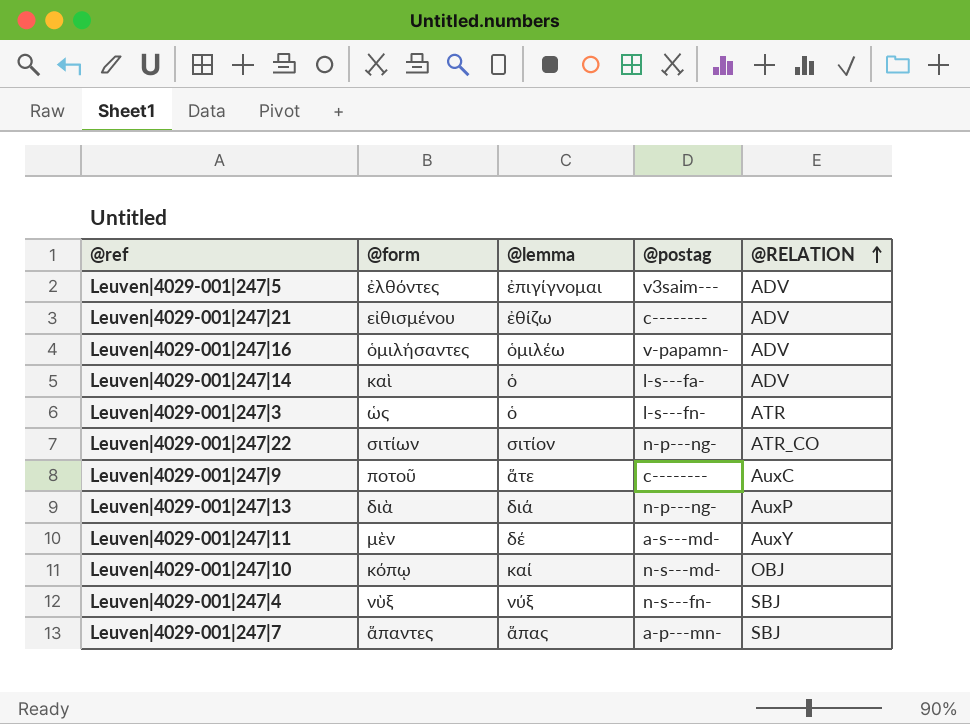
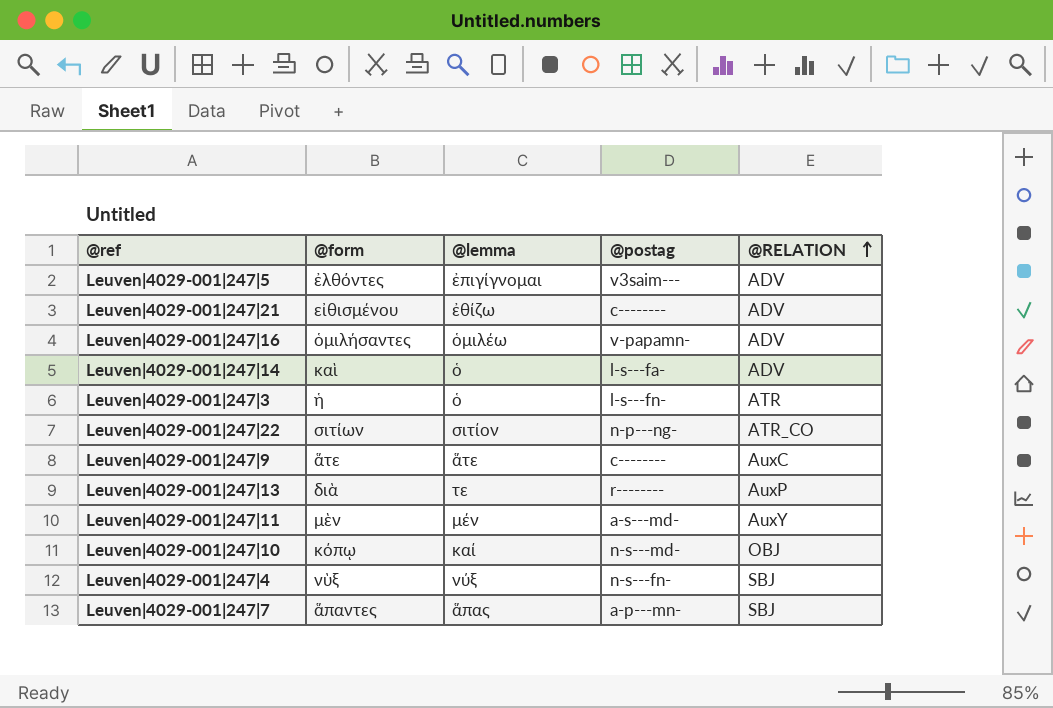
Leuven|4029-001|247|3 | @form: ὡς -> ἡ
Leuven|4029-001|247|9 | @form: ποτοῦ -> ἅτε
Leuven|4029-001|247|13 | @lemma: διά -> τε
Leuven|4029-001|247|13 | @postag: n-p---ng- -> r--------
Leuven|4029-001|247|11 | @lemma: δέ -> μέν

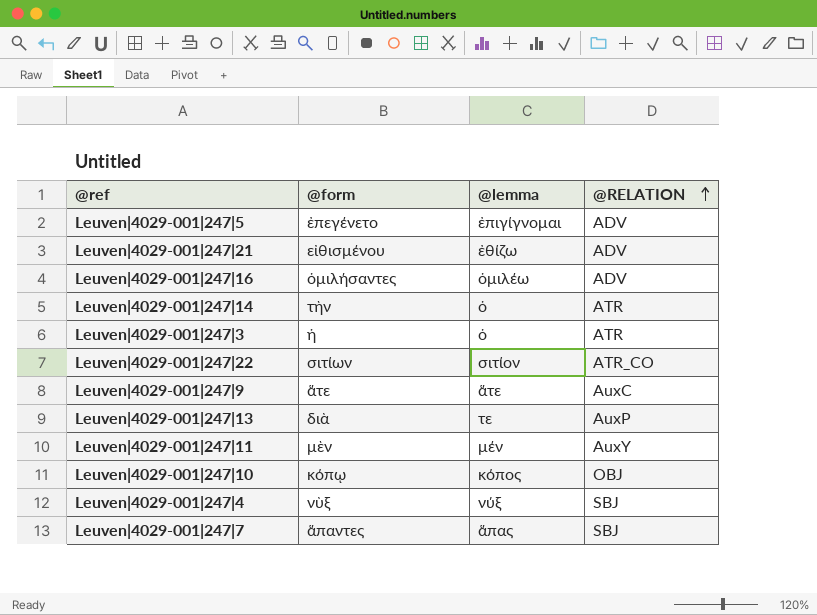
column @postag | position: 4 -> none
Leuven|4029-001|247|5 | @form: ἐλθόντες -> ἐπεγένετο
Leuven|4029-001|247|14 | @form: καὶ -> τὴν
Leuven|4029-001|247|14 | @RELATION: ADV -> ATR
Leuven|4029-001|247|10 | @lemma: καί -> κόπος

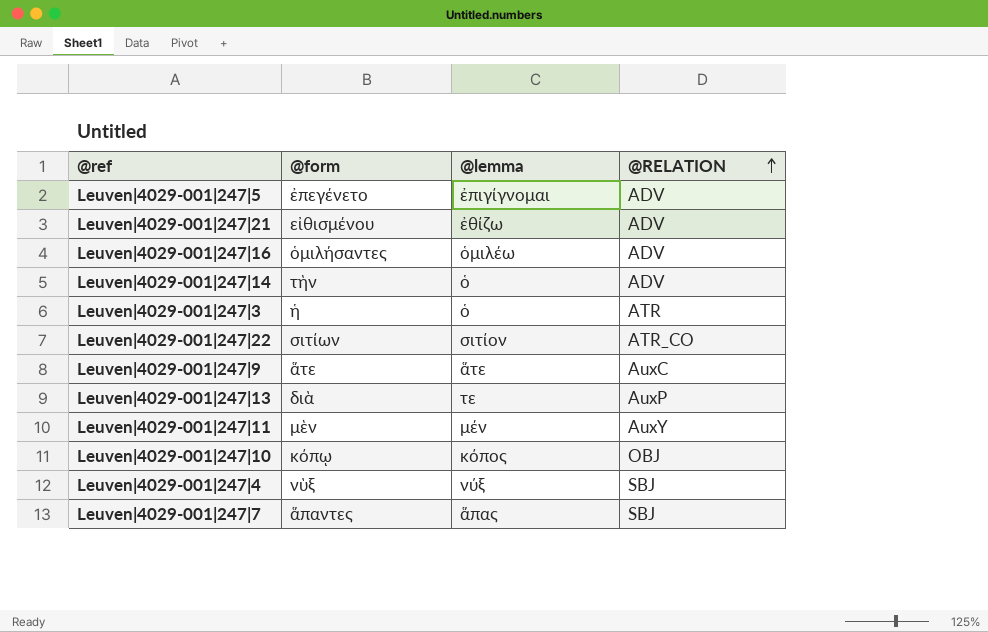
Leuven|4029-001|247|14 | @RELATION: ATR -> ADV

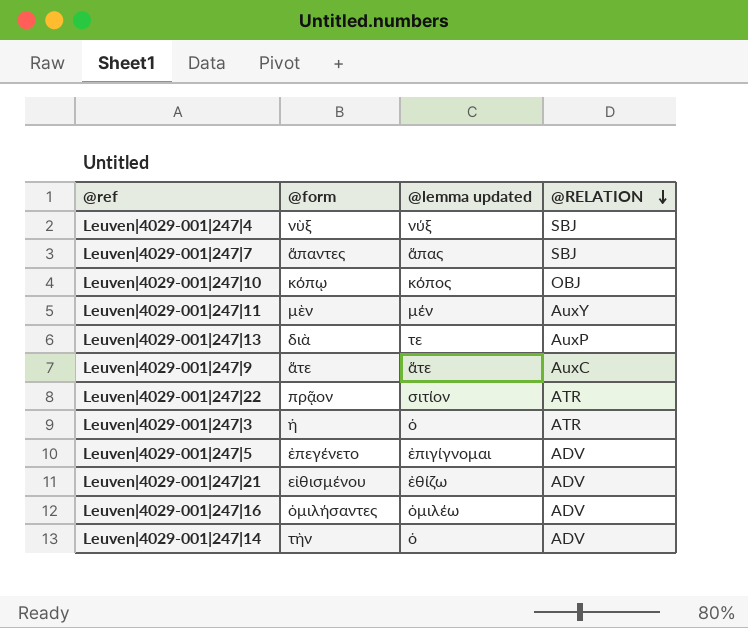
row order: @RELATION ascending -> @RELATION descending
column name: @lemma -> @lemma updated
Leuven|4029-001|247|22 | @form: σιτίων -> πρᾷον
Leuven|4029-001|247|22 | @RELATION: ATR_CO -> ATR

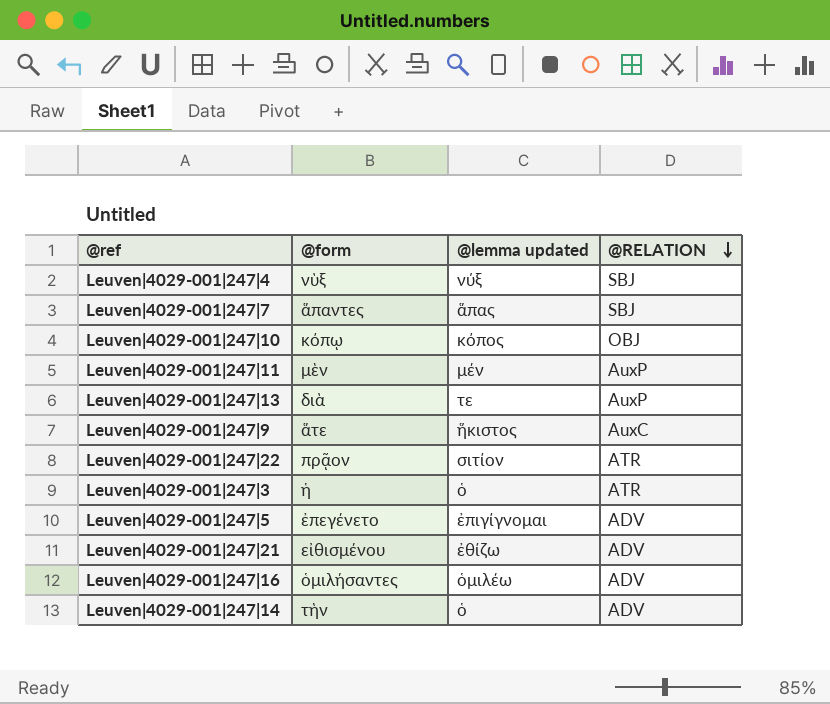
Leuven|4029-001|247|11 | @RELATION: AuxY -> AuxP
Leuven|4029-001|247|9 | @lemma updated: ἅτε -> ἥκιστος

